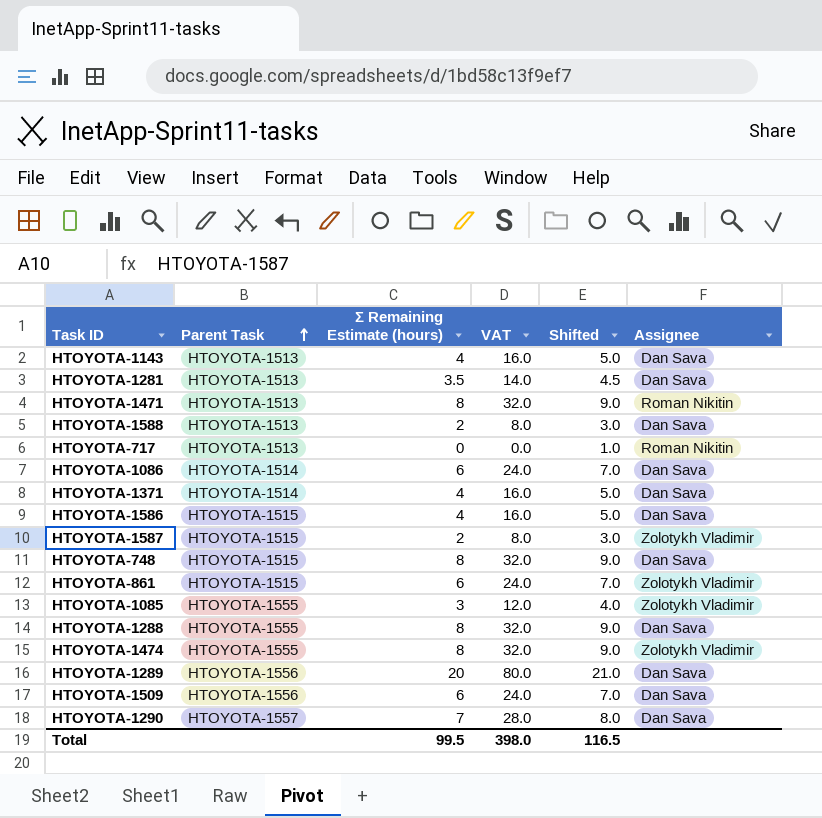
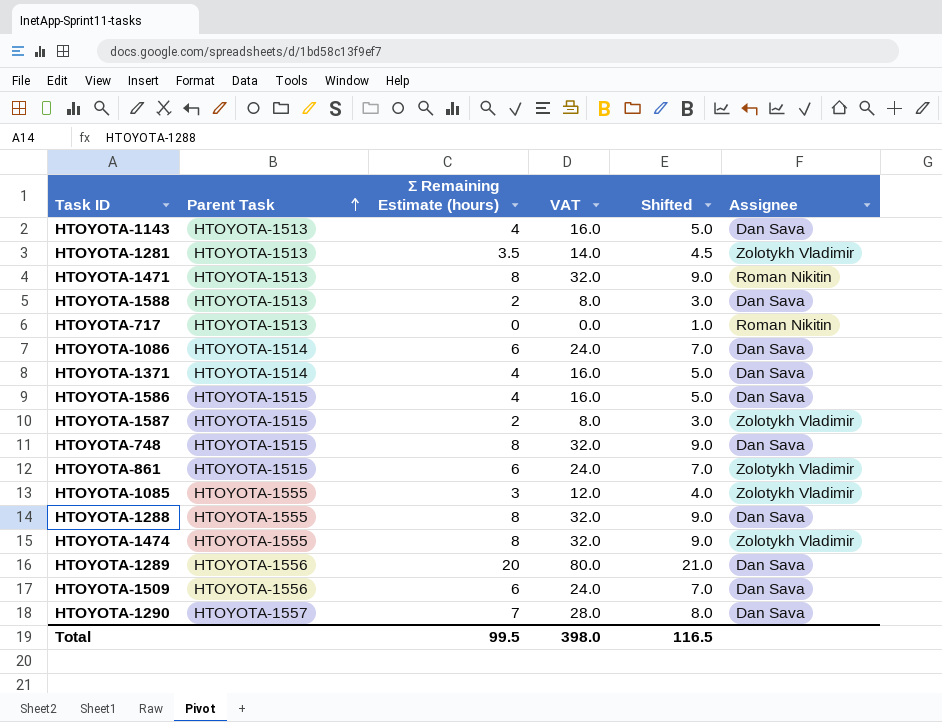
HTOYOTA-1281 | Assignee: Dan Sava -> Zolotykh Vladimir

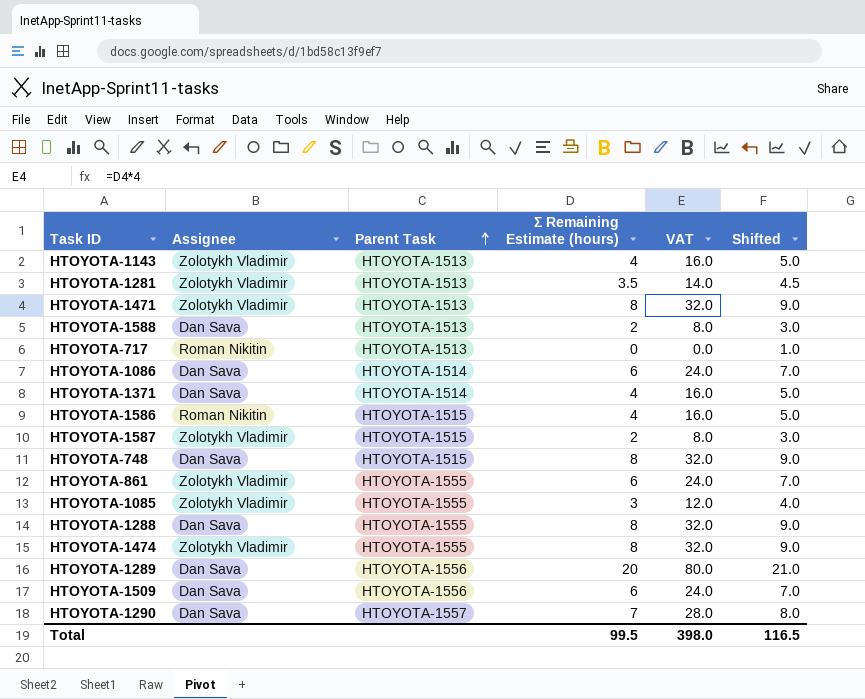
column Assignee | position: 6 -> 2
HTOYOTA-1143 | Assignee: Dan Sava -> Zolotykh Vladimir
HTOYOTA-1471 | Assignee: Roman Nikitin -> Zolotykh Vladimir
HTOYOTA-1586 | Assignee: Dan Sava -> Roman Nikitin
HTOYOTA-861 | Parent Task: HTOYOTA-1515 -> HTOYOTA-1555

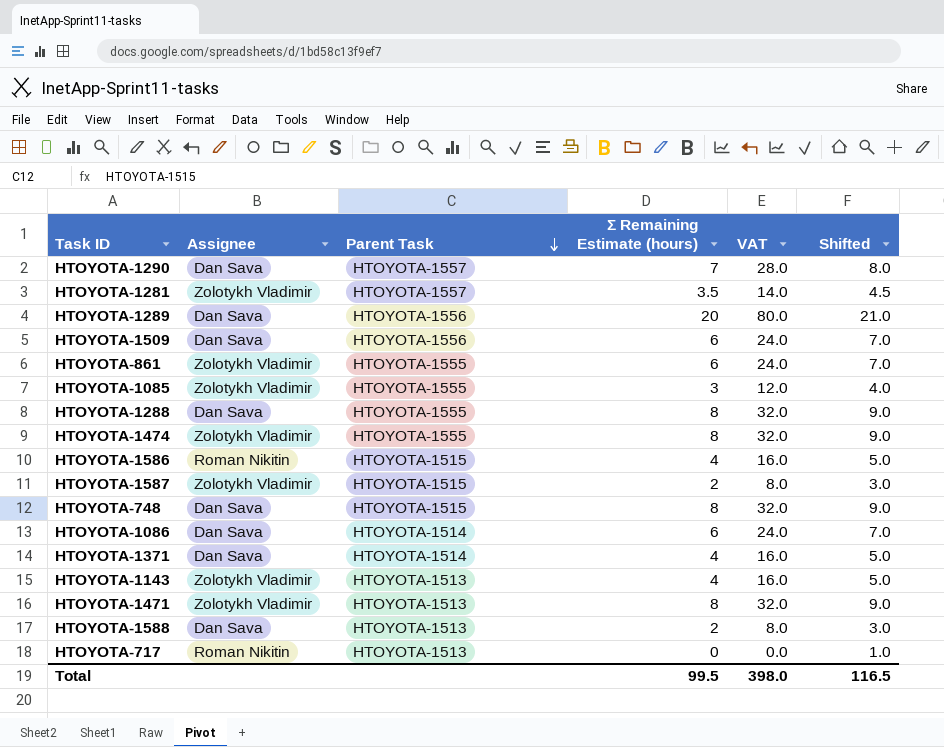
row order: Parent Task ascending -> Parent Task descending
HTOYOTA-1281 | Parent Task: HTOYOTA-1513 -> HTOYOTA-1557

